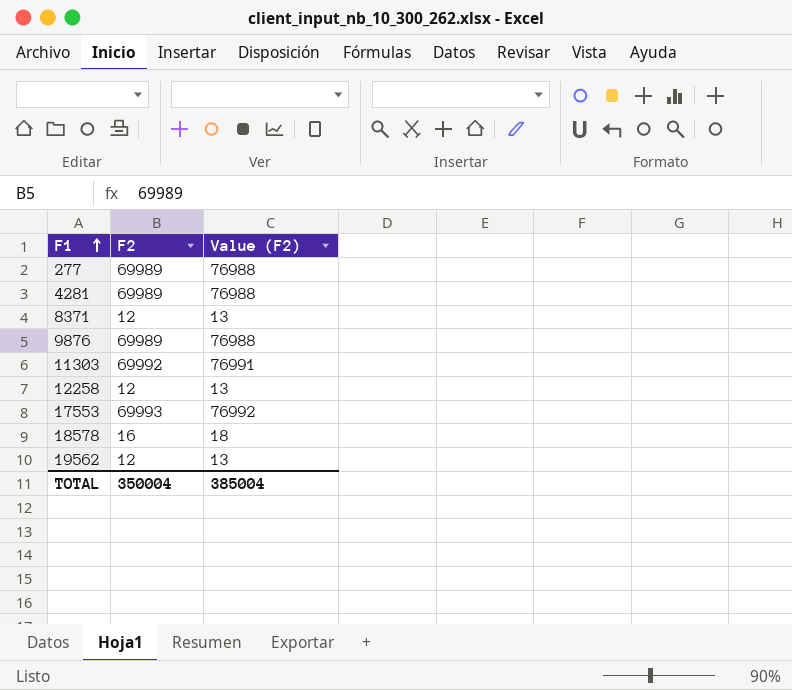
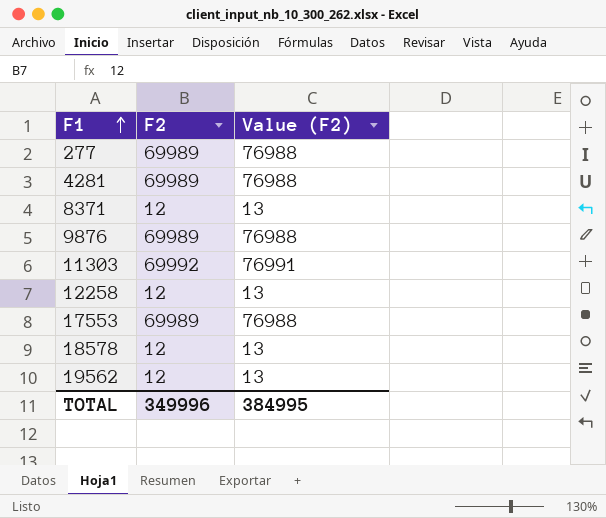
17553 | F2: 69993 -> 69989
17553 | Value (F2): 76992 -> 76988
18578 | F2: 16 -> 12
18578 | Value (F2): 18 -> 13
TOTAL | F2: 350004 -> 349996
TOTAL | Value (F2): 385004 -> 384995

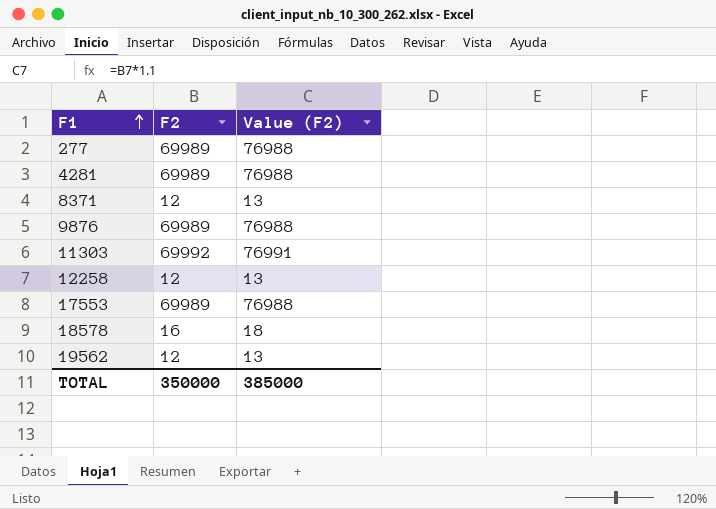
18578 | F2: 12 -> 16
18578 | Value (F2): 13 -> 18
TOTAL | F2: 349996 -> 350000
TOTAL | Value (F2): 384995 -> 385000

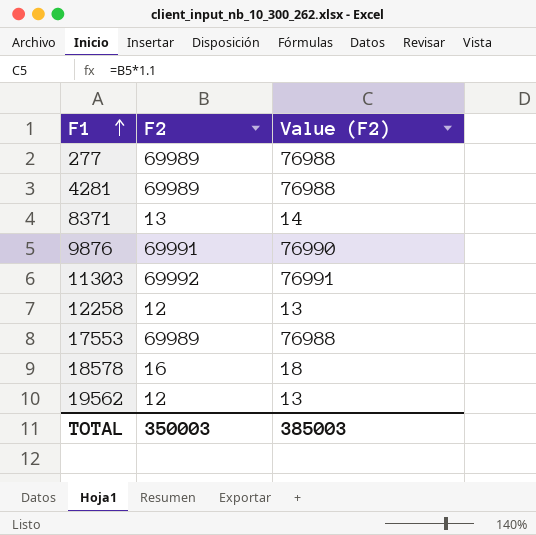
8371 | F2: 12 -> 13
8371 | Value (F2): 13 -> 14
9876 | F2: 69989 -> 69991
9876 | Value (F2): 76988 -> 76990
TOTAL | F2: 350000 -> 350003
TOTAL | Value (F2): 385000 -> 385003

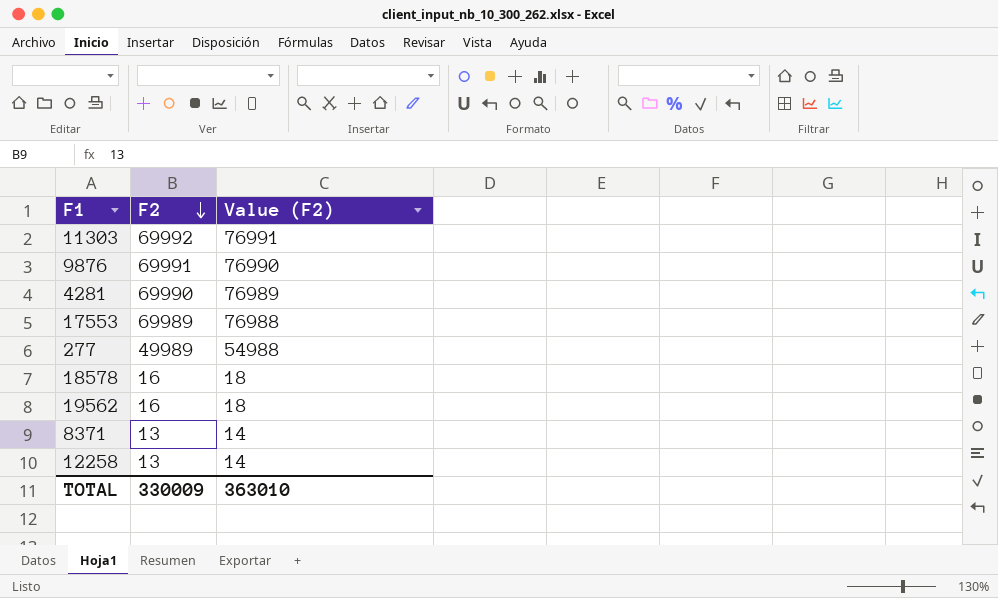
row order: F1 ascending -> F2 descending
4281 | F2: 69989 -> 69990
4281 | Value (F2): 76988 -> 76989
277 | F2: 69989 -> 49989
277 | Value (F2): 76988 -> 54988
19562 | F2: 12 -> 16
19562 | Value (F2): 13 -> 18
12258 | F2: 12 -> 13
12258 | Value (F2): 13 -> 14
TOTAL | F2: 350003 -> 330009
TOTAL | Value (F2): 385003 -> 363010

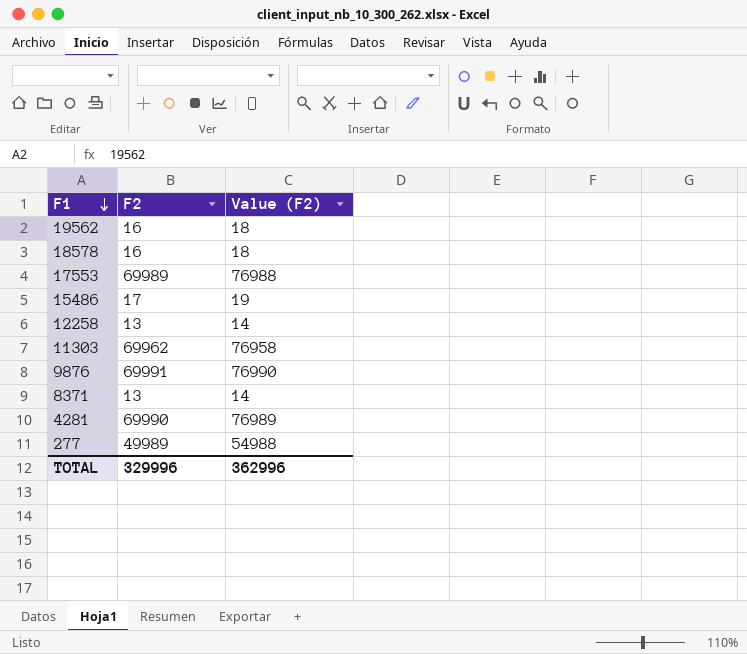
row order: F2 descending -> F1 descending
row 15486: none -> 17 | 19
11303 | F2: 69992 -> 69962
11303 | Value (F2): 76991 -> 76958
TOTAL | F2: 330009 -> 329996
TOTAL | Value (F2): 363010 -> 362996

